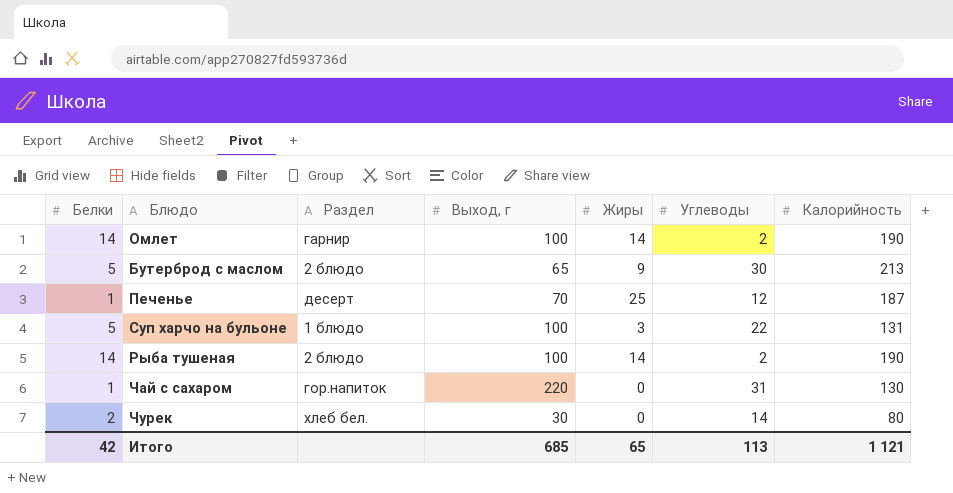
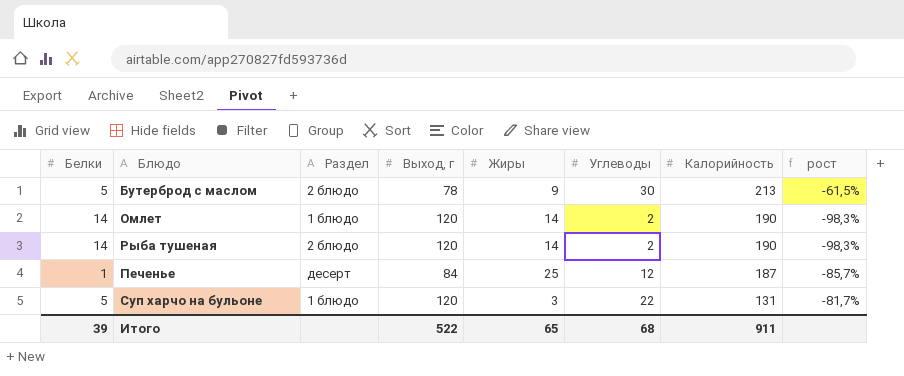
row order: none -> Калорийность descending
column рост | formula: none -> ([Углеводы] - [Выход, г]) / [Выход, г]
row Чай с сахаром: 1 | гор.напиток | 220 | 0 | 31 | 130 -> none
row Чурек: 2 | хлеб бел. | 30 | 0 | 14 | 80 -> none
Бутерброд с маслом | Выход, г: 65 -> 78
Омлет | Раздел: гарнир -> 1 блюдо
Омлет | Выход, г: 100 -> 120
Рыба тушеная | Выход, г: 100 -> 120
Печенье | Выход, г: 70 -> 84
Суп харчо на бульоне | Выход, г: 100 -> 120
Итого | Белки: 42 -> 39
Итого | Выход, г: 685 -> 522
Итого | Углеводы: 113 -> 68
Итого | Калорийность: 1 121 -> 911

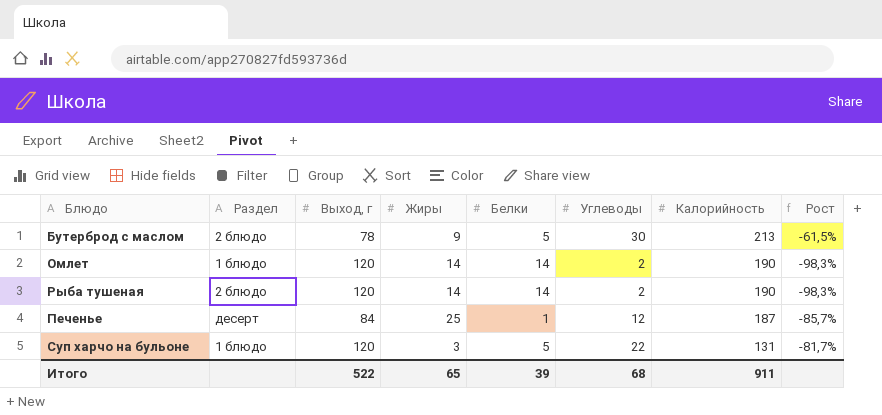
column Белки | position: 1 -> 5
column name: рост -> Рост

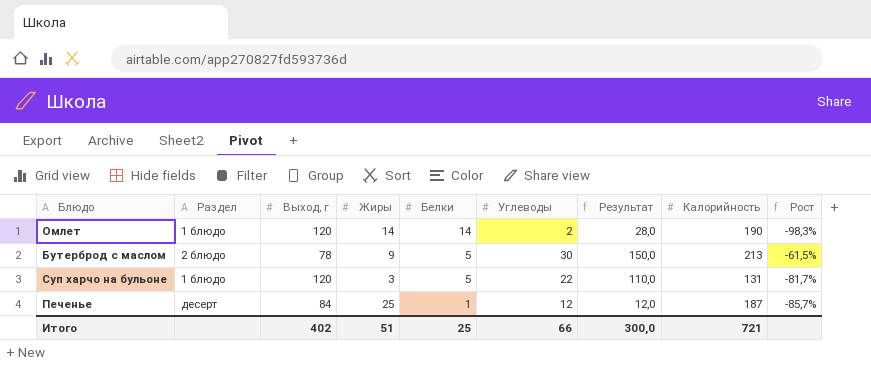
row order: Калорийность descending -> Белки descending
column Результат | formula: none -> [Белки] * [Углеводы]
row Рыба тушеная: 2 блюдо | 120 | 14 | 14 | 2 | 190 | -98,3% -> none
Итого | Выход, г: 522 -> 402
Итого | Жиры: 65 -> 51
Итого | Белки: 39 -> 25
Итого | Углеводы: 68 -> 66
Итого | Калорийность: 911 -> 721

